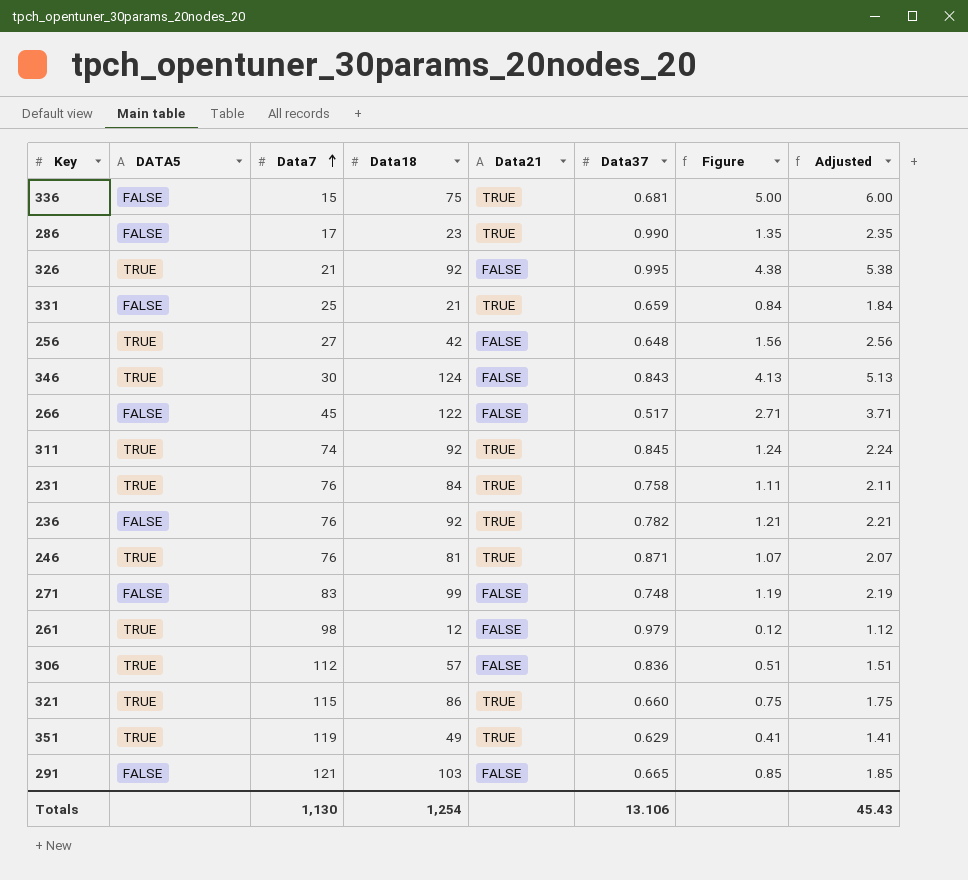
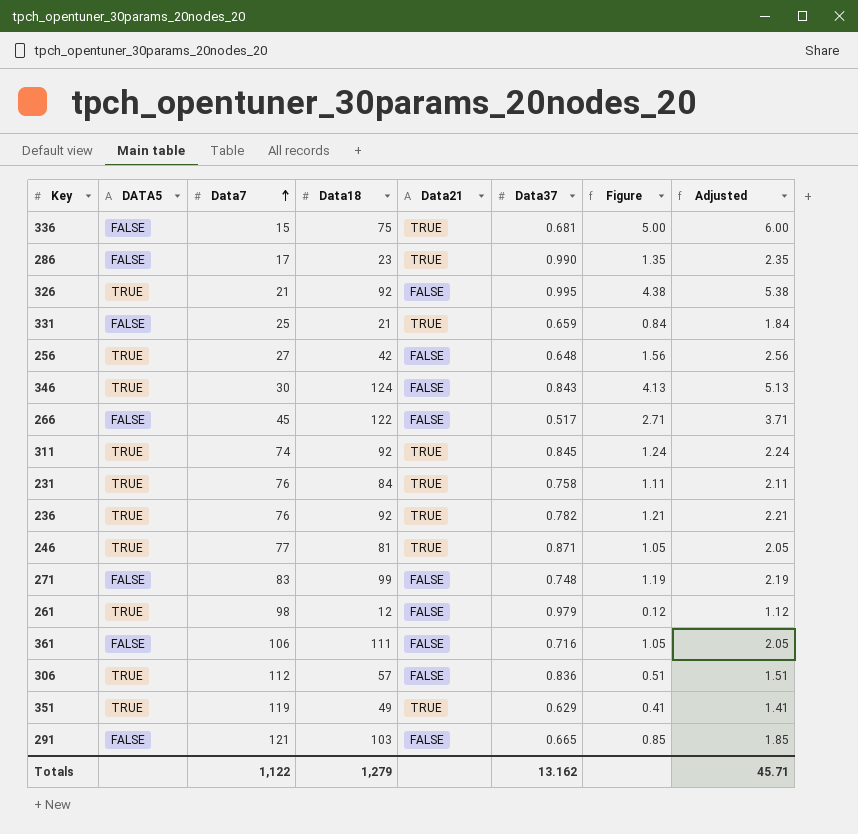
row 321: TRUE | 115 | 86 | TRUE | 0.660 | 0.75 | 1.75 -> none
236 | DATA5: FALSE -> TRUE
246 | Data7: 76 -> 77
246 | Figure: 1.07 -> 1.05
246 | Adjusted: 2.07 -> 2.05
row 361: none -> FALSE | 106 | 111 | FALSE | 0.716 | 1.05 | 2.05
Totals | Data7: 1,130 -> 1,122
Totals | Data18: 1,254 -> 1,279
Totals | Data37: 13.106 -> 13.162
Totals | Adjusted: 45.43 -> 45.71

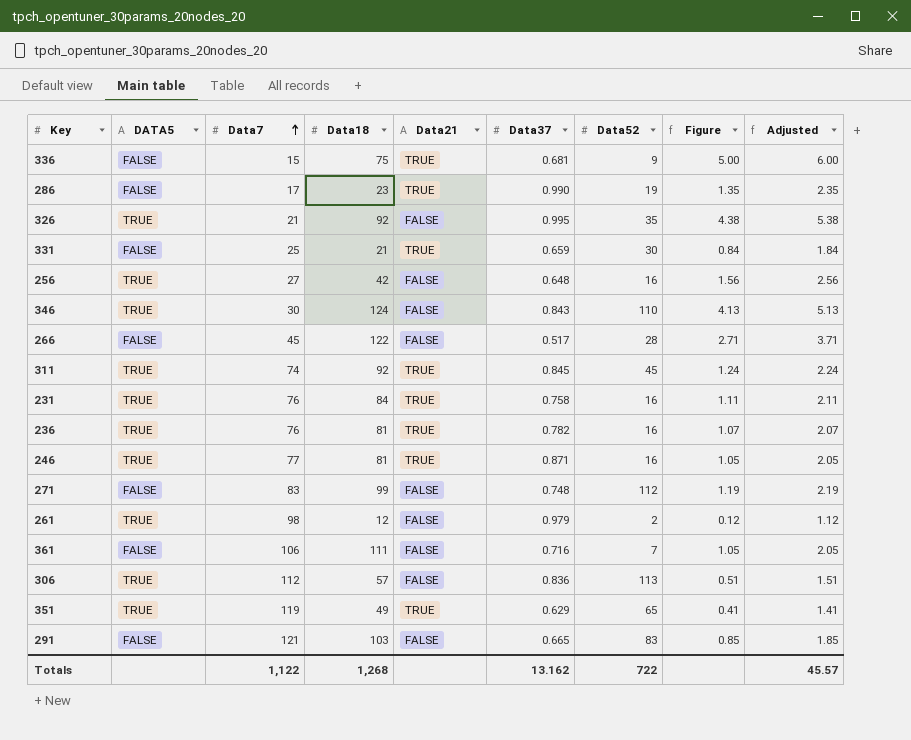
column Data52 | position: none -> 7
236 | Data18: 92 -> 81
236 | Figure: 1.21 -> 1.07
236 | Adjusted: 2.21 -> 2.07
Totals | Data18: 1,279 -> 1,268
Totals | Adjusted: 45.71 -> 45.57

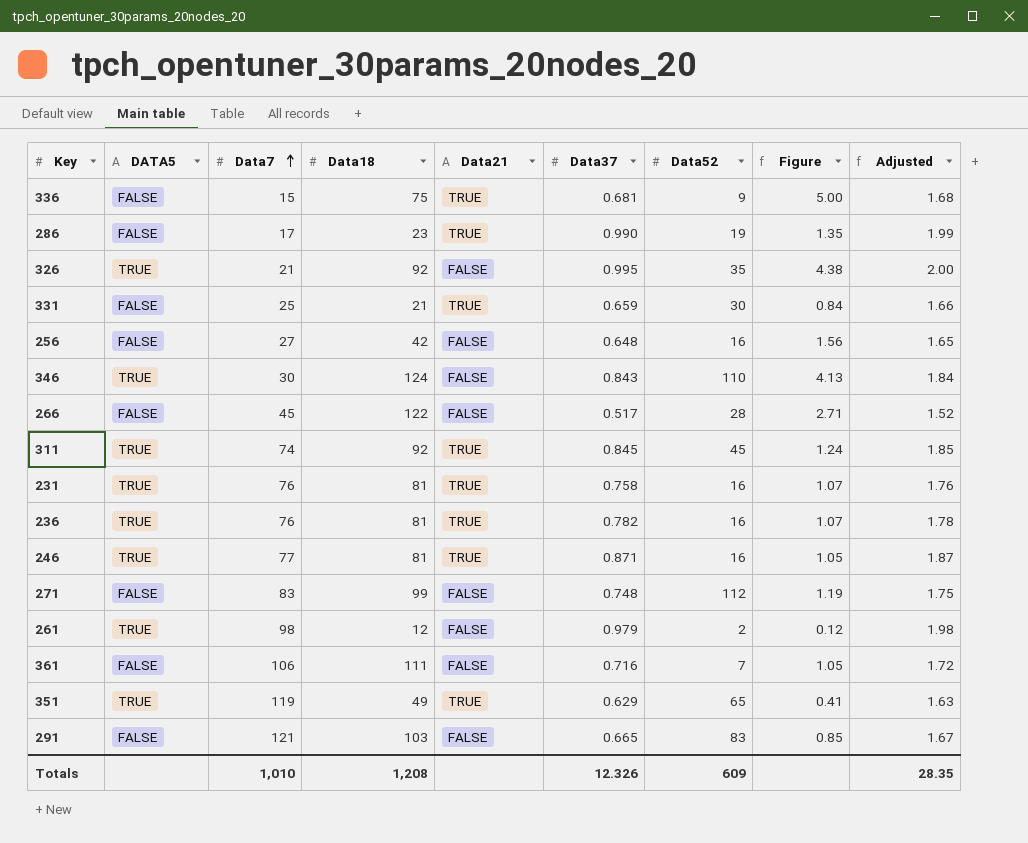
column Adjusted | formula: [Figure] + 1 -> [Data37] + 1
row 306: TRUE | 112 | 57 | FALSE | 0.836 | 113 | 0.51 | 1.51 -> none
256 | DATA5: TRUE -> FALSE
231 | Data18: 84 -> 81
231 | Figure: 1.11 -> 1.07
Totals | Data7: 1,122 -> 1,010
Totals | Data18: 1,268 -> 1,208
Totals | Data37: 13.162 -> 12.326
Totals | Data52: 722 -> 609
Totals | Adjusted: 45.57 -> 28.35

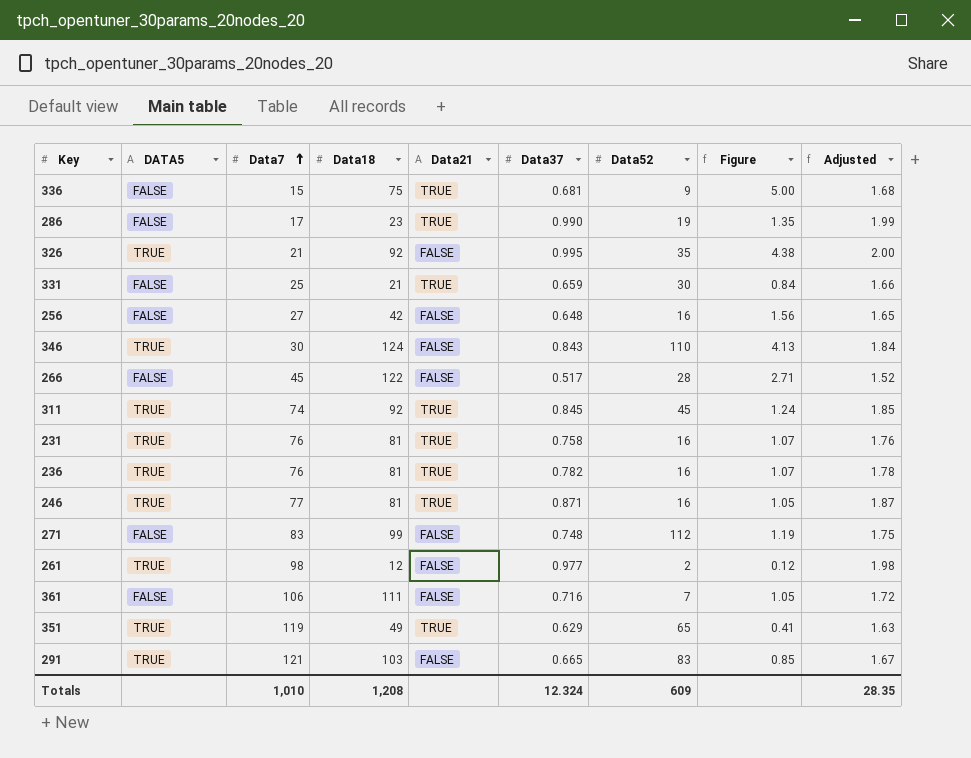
261 | Data37: 0.979 -> 0.977
291 | DATA5: FALSE -> TRUE
Totals | Data37: 12.326 -> 12.324

